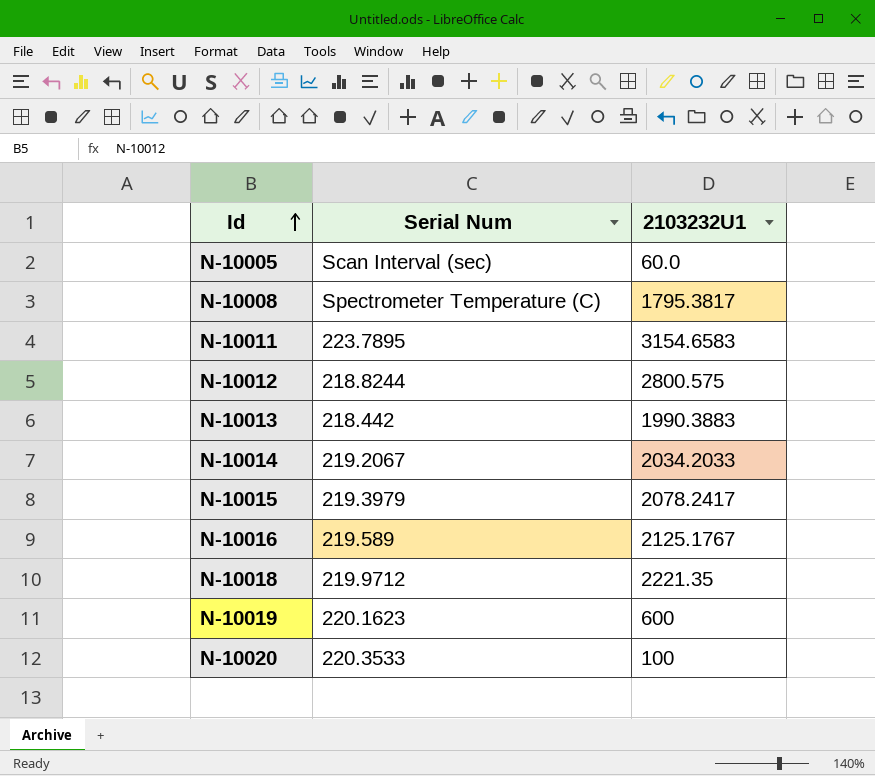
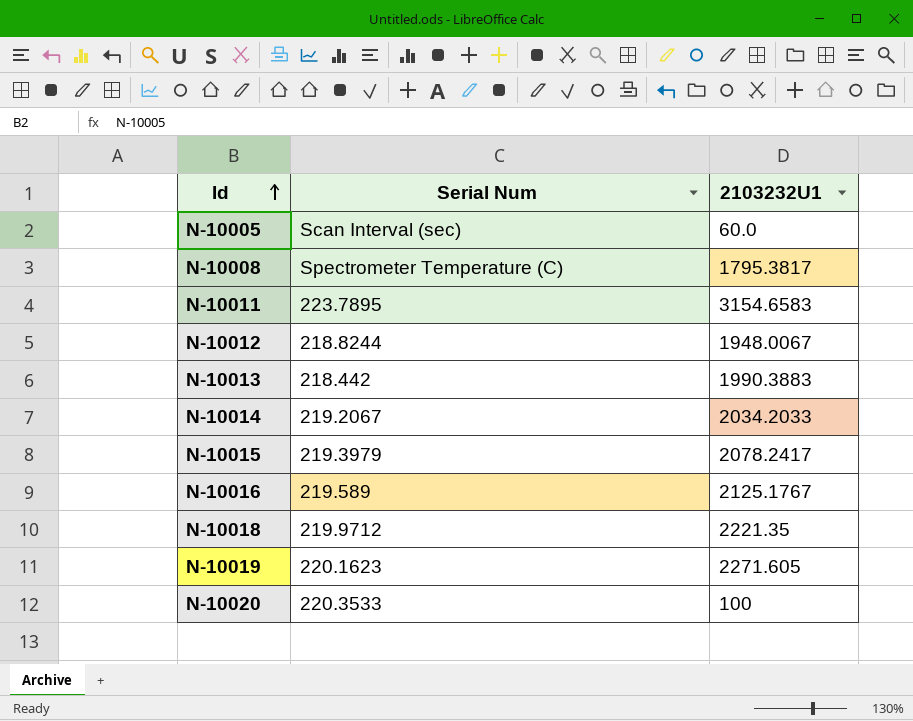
N-10012 | 2103232U1: 2800.575 -> 1948.0067
N-10019 | 2103232U1: 600 -> 2271.605

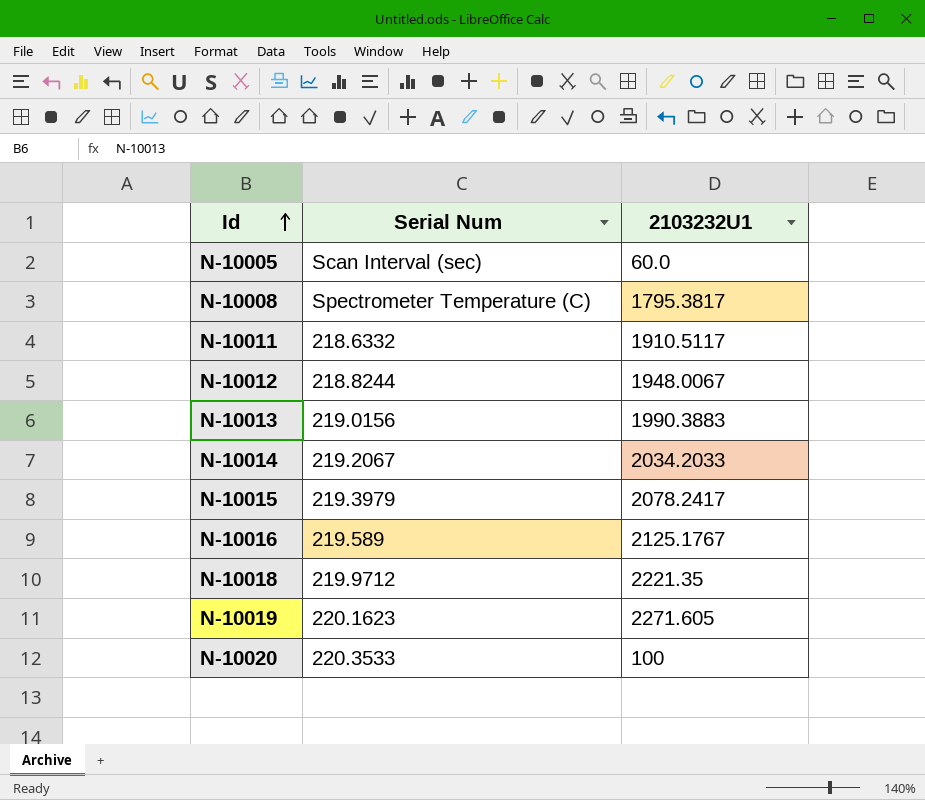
N-10011 | Serial Num: 223.7895 -> 218.6332
N-10011 | 2103232U1: 3154.6583 -> 1910.5117
N-10013 | Serial Num: 218.442 -> 219.0156

